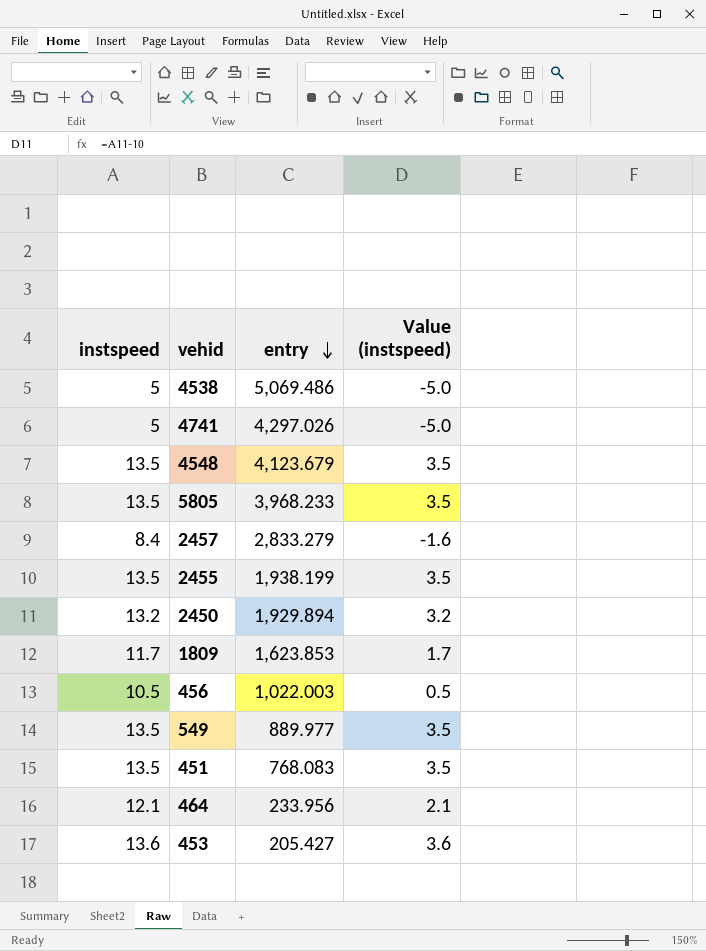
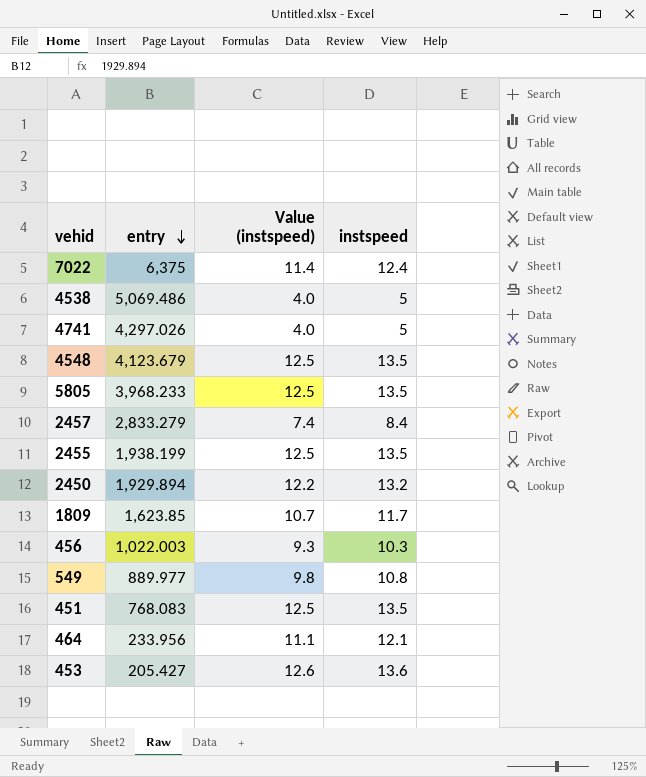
column Value (instspeed) | formula: [instspeed] - 10 -> [instspeed] - 1
column instspeed | position: 1 -> 4
row 7022: none -> 6,375 | 11.4 | 12.4
1809 | entry: 1,623.853 -> 1,623.85
456 | instspeed: 10.5 -> 10.3
549 | instspeed: 13.5 -> 10.8

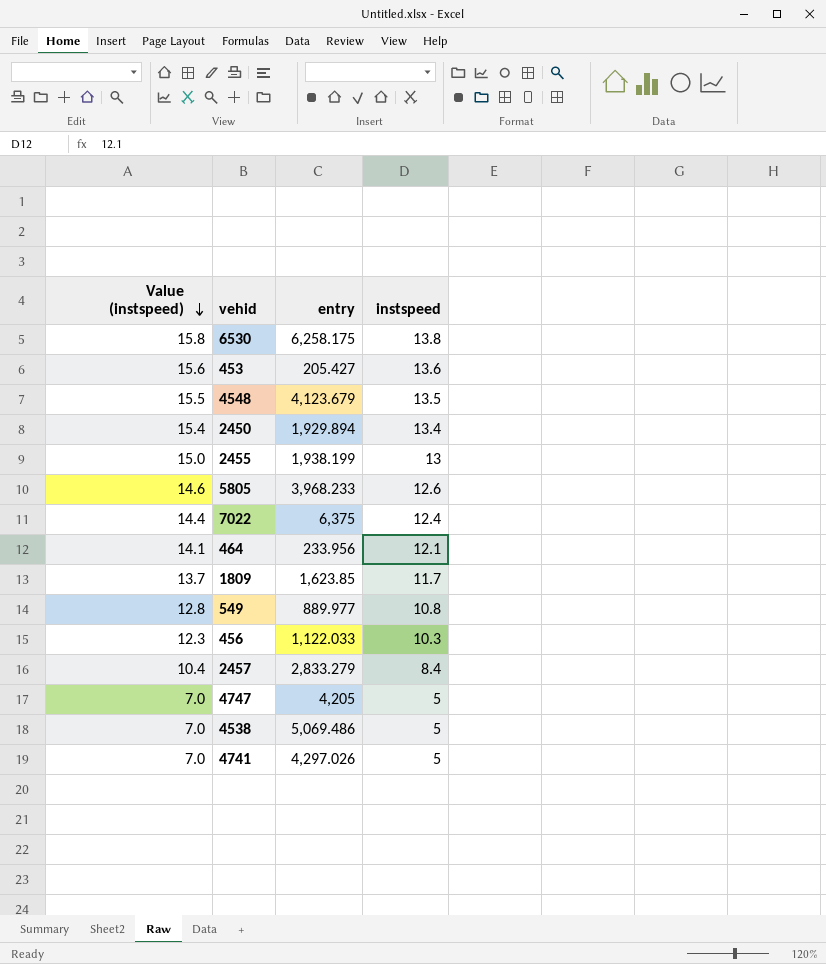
row order: entry descending -> Value (instspeed) descending
column Value (instspeed) | formula: [instspeed] - 1 -> [instspeed] + 2
column Value (instspeed) | position: 3 -> 1
row 451: 768.083 | 12.5 | 13.5 -> none
row 6530: none -> 15.8 | 6,258.175 | 13.8
2450 | instspeed: 13.2 -> 13.4
2455 | instspeed: 13.5 -> 13
5805 | instspeed: 13.5 -> 12.6
456 | entry: 1,022.003 -> 1,122.033
row 4747: none -> 7.0 | 4,205 | 5

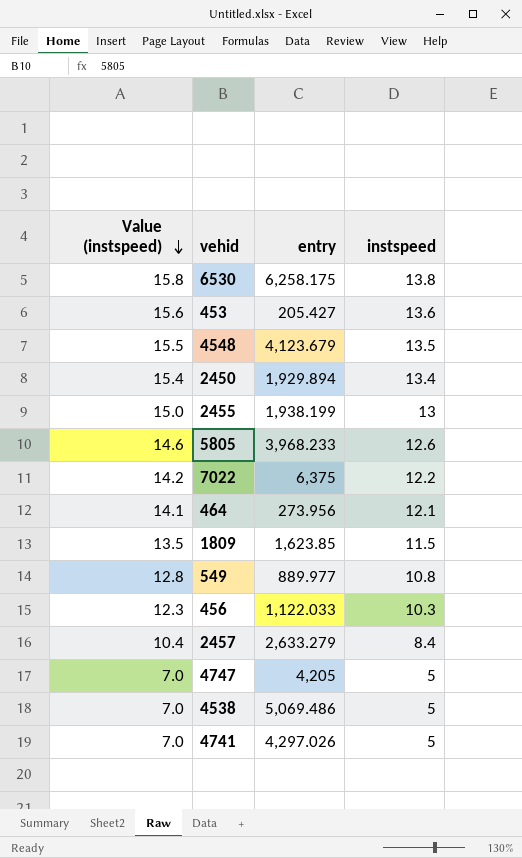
7022 | Value (instspeed): 14.4 -> 14.2
7022 | instspeed: 12.4 -> 12.2
464 | entry: 233.956 -> 273.956
1809 | Value (instspeed): 13.7 -> 13.5
1809 | instspeed: 11.7 -> 11.5
2457 | entry: 2,833.279 -> 2,633.279

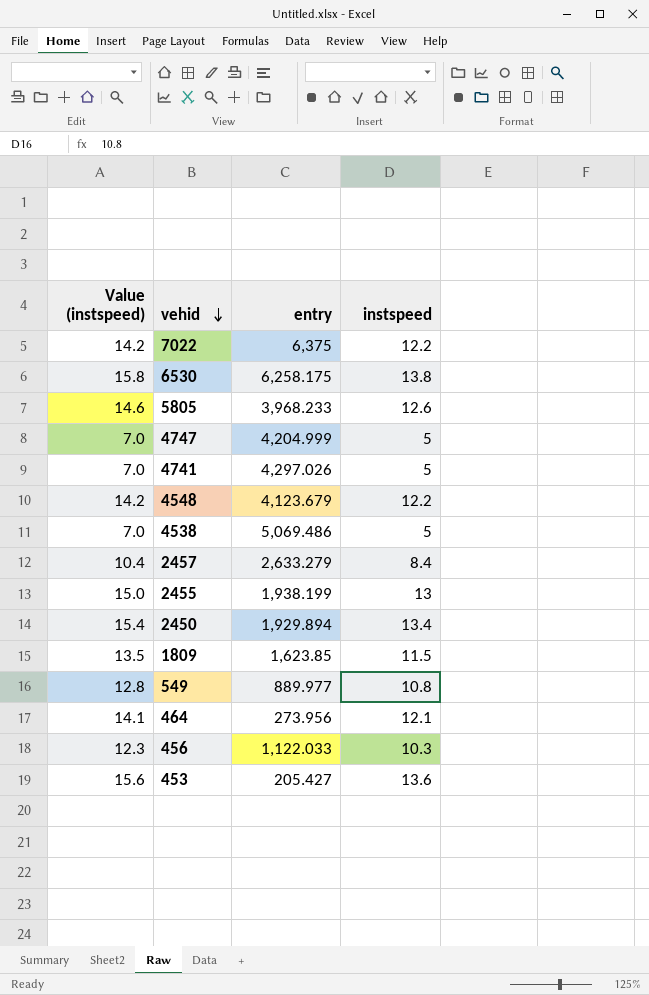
row order: Value (instspeed) descending -> vehid descending
4747 | entry: 4,205 -> 4,204.999
4548 | Value (instspeed): 15.5 -> 14.2
4548 | instspeed: 13.5 -> 12.2

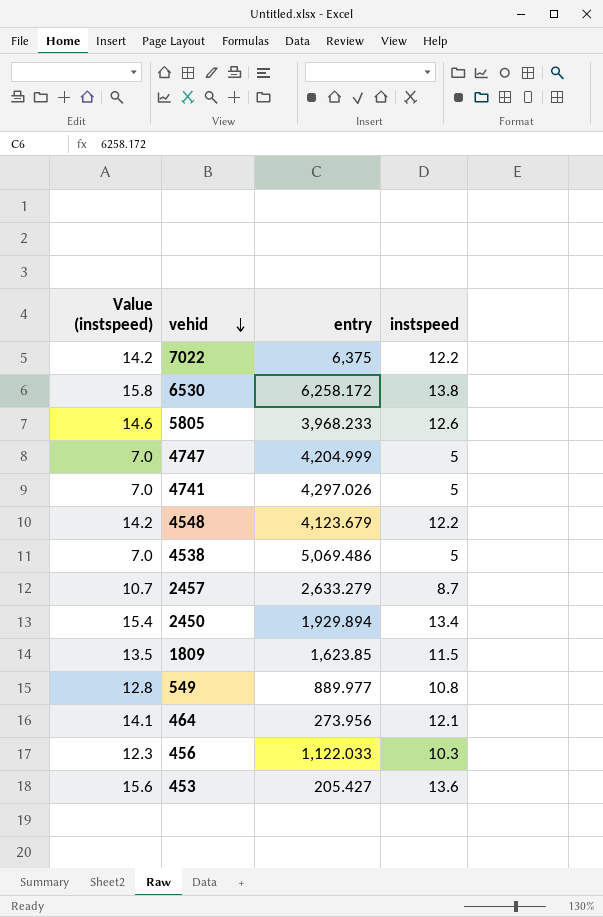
row 2455: 15.0 | 1,938.199 | 13 -> none
6530 | entry: 6,258.175 -> 6,258.172
2457 | Value (instspeed): 10.4 -> 10.7
2457 | instspeed: 8.4 -> 8.7

